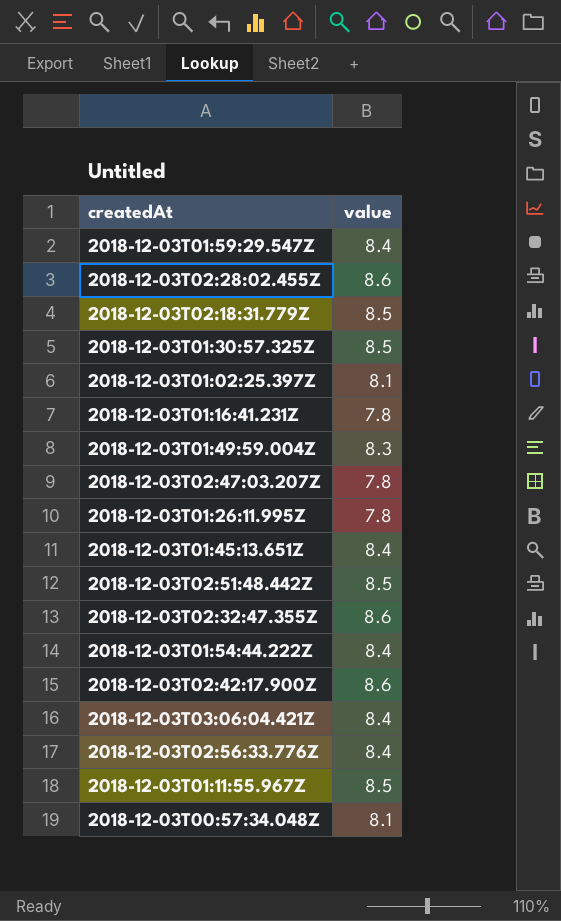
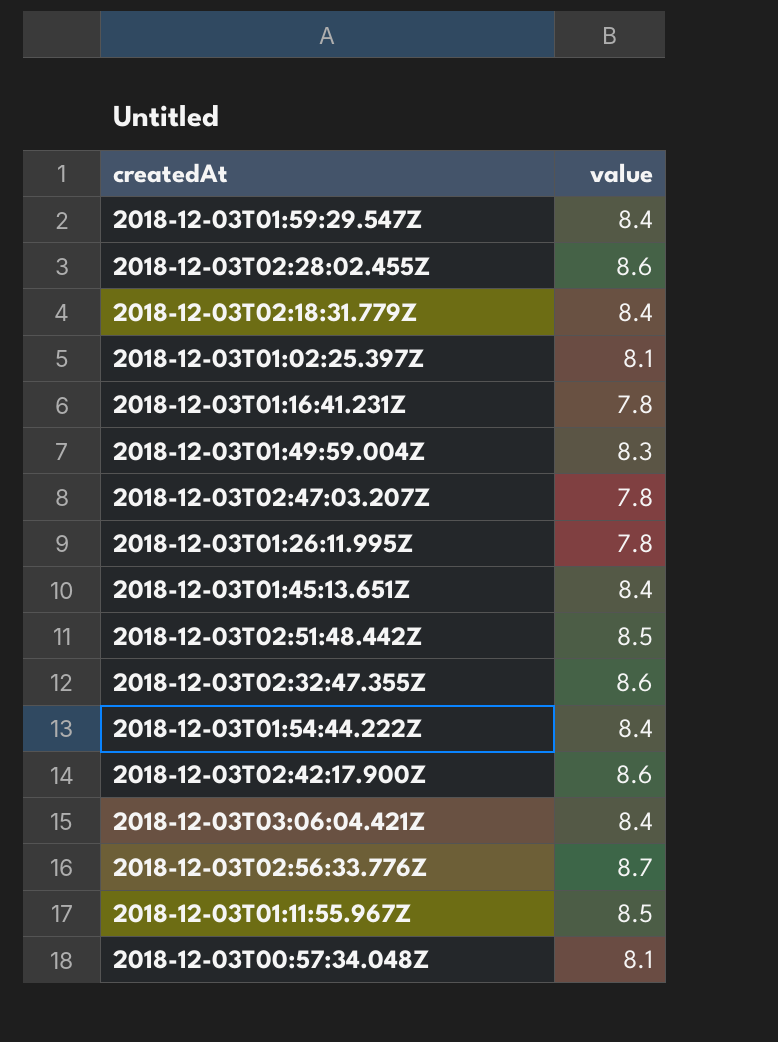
row 2018-12-03T01:30:57.325Z: 8.5 -> none
2018-12-03T02:18:31.779Z | value: 8.5 -> 8.4
2018-12-03T02:56:33.776Z | value: 8.4 -> 8.7

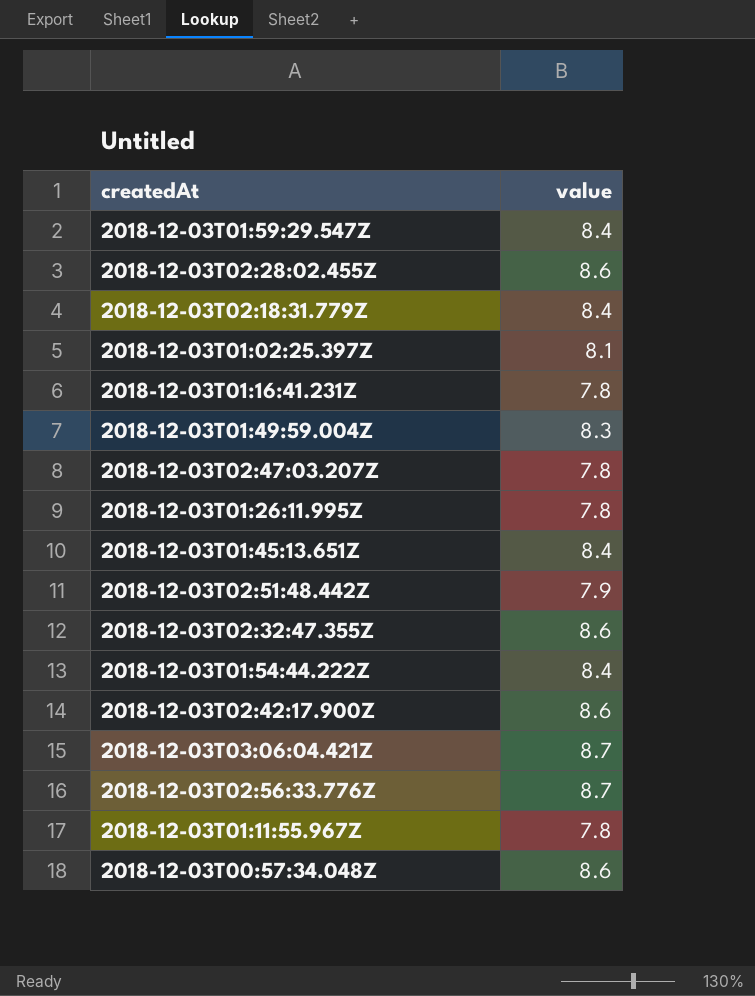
2018-12-03T02:51:48.442Z | value: 8.5 -> 7.9
2018-12-03T03:06:04.421Z | value: 8.4 -> 8.7
2018-12-03T01:11:55.967Z | value: 8.5 -> 7.8
2018-12-03T00:57:34.048Z | value: 8.1 -> 8.6

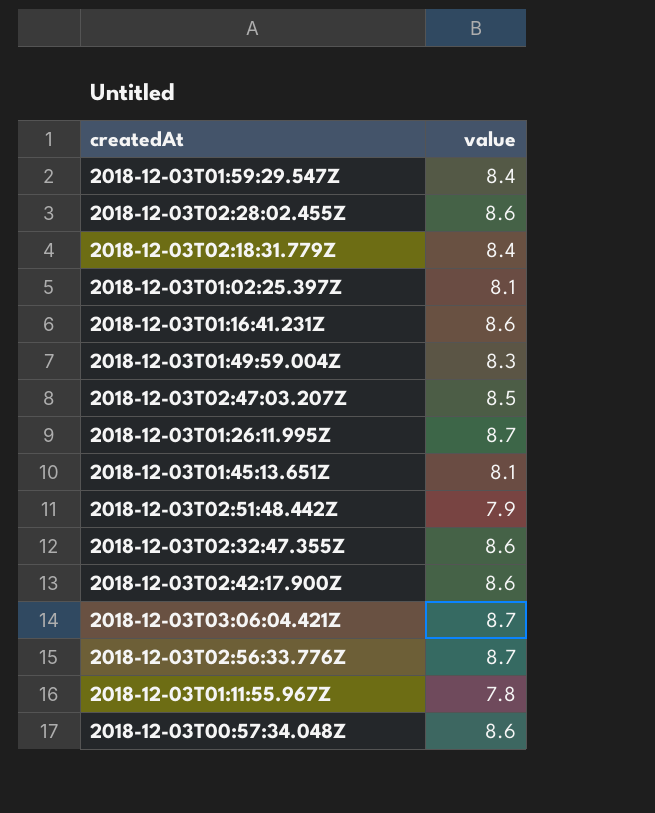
row 2018-12-03T01:54:44.222Z: 8.4 -> none
2018-12-03T01:16:41.231Z | value: 7.8 -> 8.6
2018-12-03T02:47:03.207Z | value: 7.8 -> 8.5
2018-12-03T01:26:11.995Z | value: 7.8 -> 8.7
2018-12-03T01:45:13.651Z | value: 8.4 -> 8.1

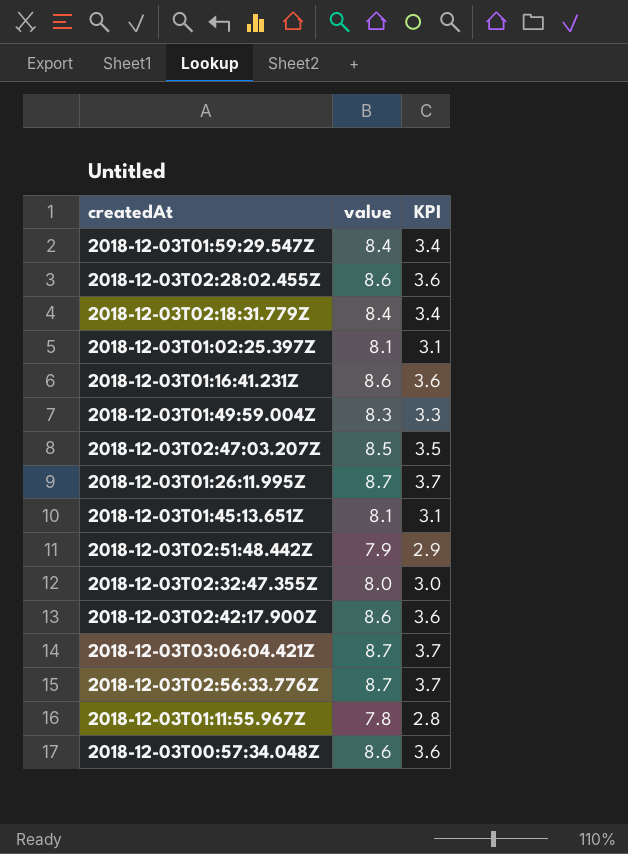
column KPI | formula: none -> [value] - 5
2018-12-03T02:32:47.355Z | value: 8.6 -> 8.0

